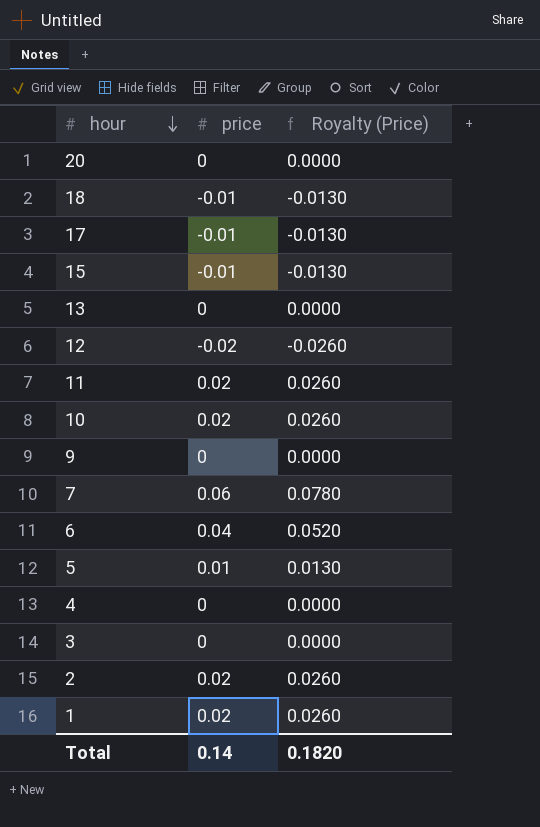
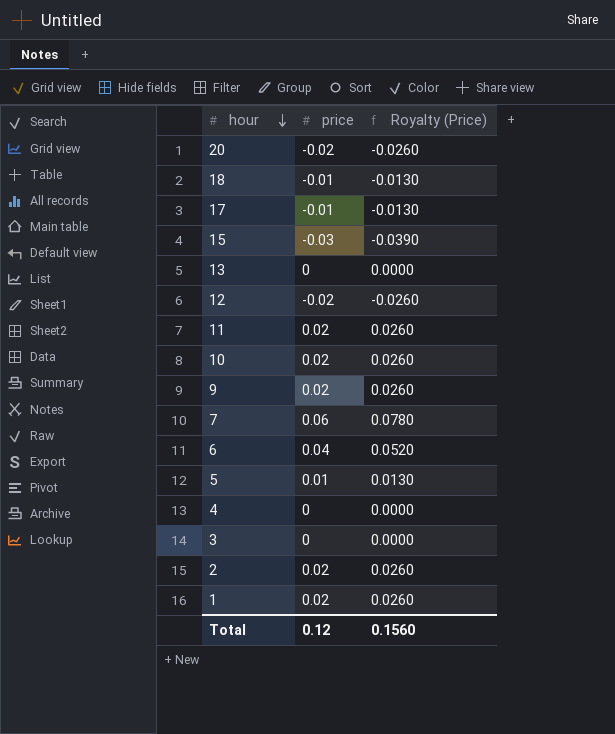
20 | price: 0 -> -0.02
20 | Royalty (Price): 0.0000 -> -0.0260
15 | price: -0.01 -> -0.03
15 | Royalty (Price): -0.0130 -> -0.0390
9 | price: 0 -> 0.02
9 | Royalty (Price): 0.0000 -> 0.0260
Total | price: 0.14 -> 0.12
Total | Royalty (Price): 0.1820 -> 0.1560

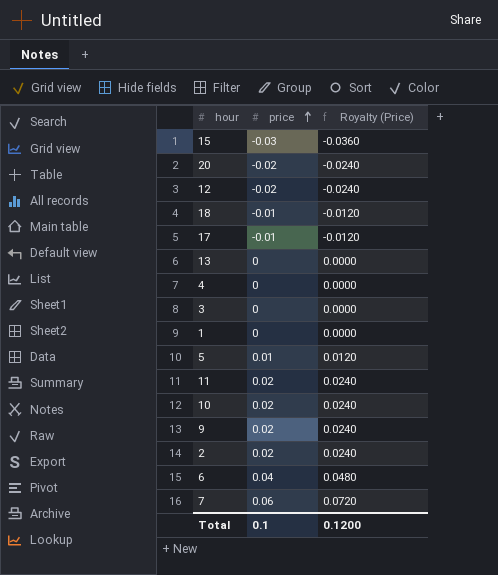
row order: hour descending -> price ascending
column Royalty (Price) | formula: [price] * 1.3 -> [price] * 1.2
1 | price: 0.02 -> 0
Total | price: 0.12 -> 0.1
Total | Royalty (Price): 0.1560 -> 0.1200

